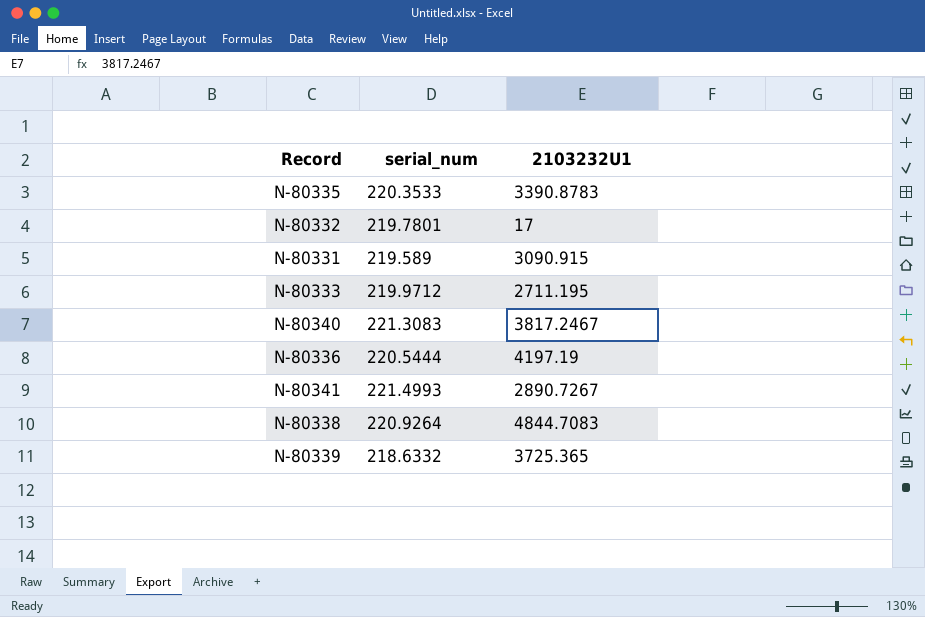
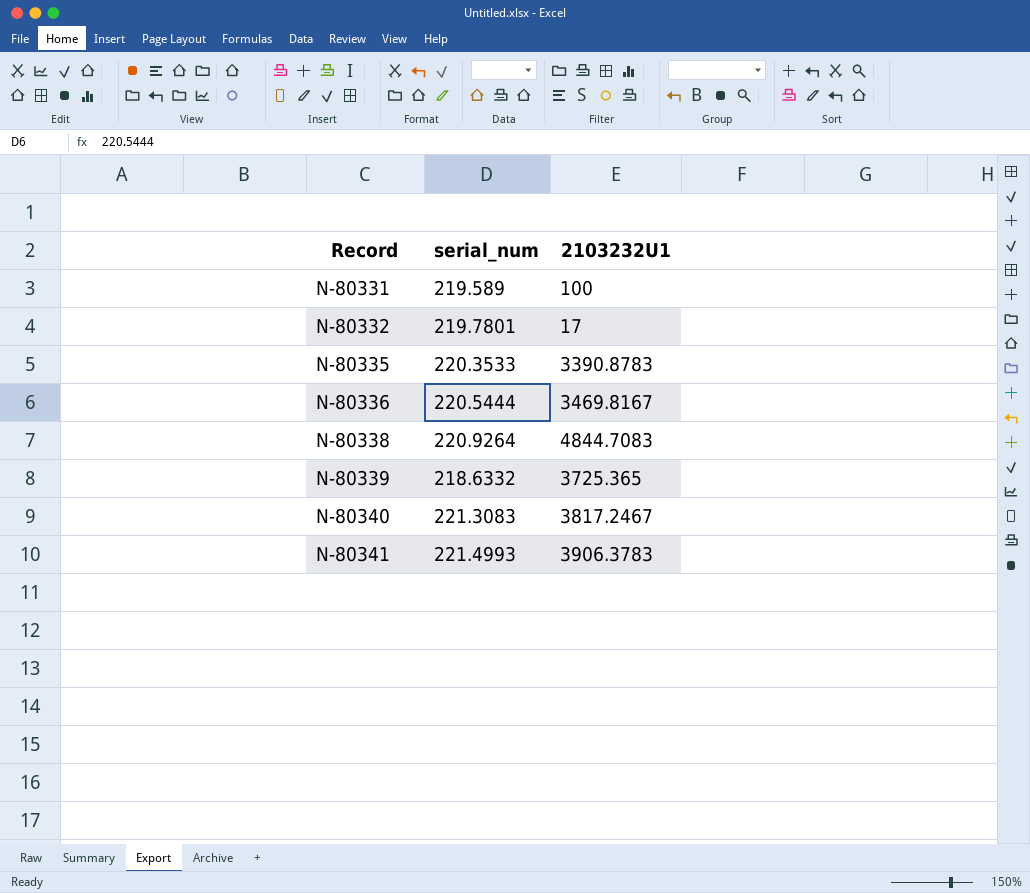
row order: none -> Record ascending
row N-80333: 219.9712 | 2711.195 -> none
N-80331 | 2103232U1: 3090.915 -> 100
N-80336 | 2103232U1: 4197.19 -> 3469.8167
N-80341 | 2103232U1: 2890.7267 -> 3906.3783

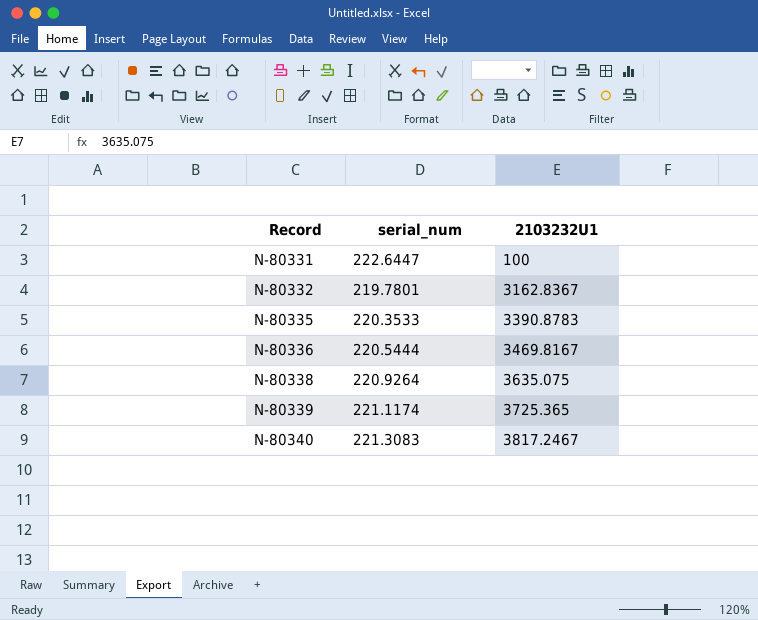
row N-80341: 221.4993 | 3906.3783 -> none
N-80331 | serial_num: 219.589 -> 222.6447
N-80332 | 2103232U1: 17 -> 3162.8367
N-80338 | 2103232U1: 4844.7083 -> 3635.075
N-80339 | serial_num: 218.6332 -> 221.1174

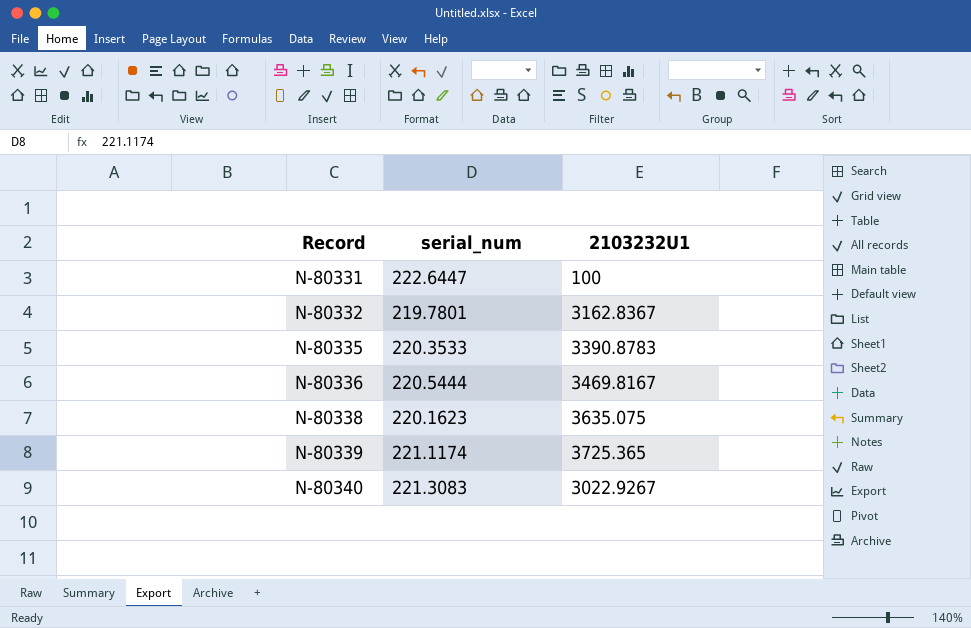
N-80338 | serial_num: 220.9264 -> 220.1623
N-80340 | 2103232U1: 3817.2467 -> 3022.9267

